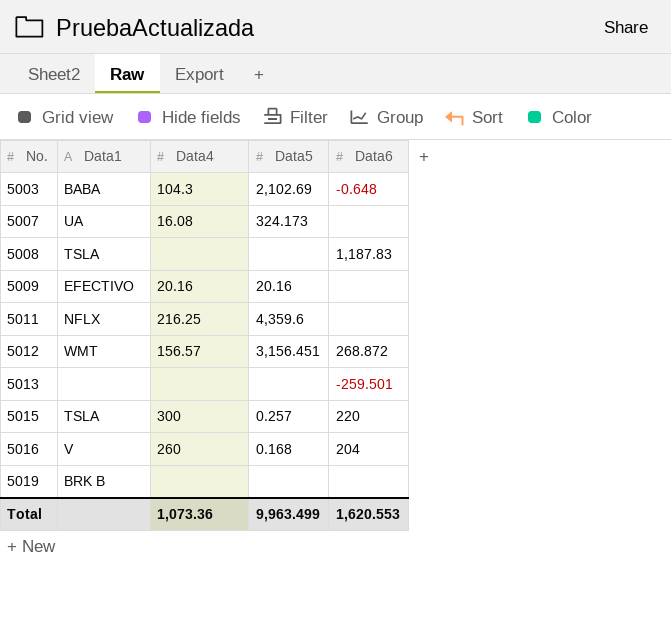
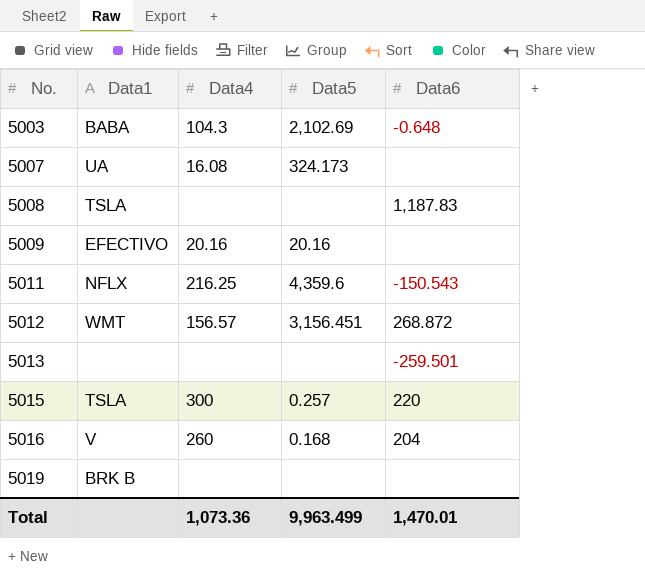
5011 | Data6: none -> -150.543
Total | Data6: 1,620.553 -> 1,470.01

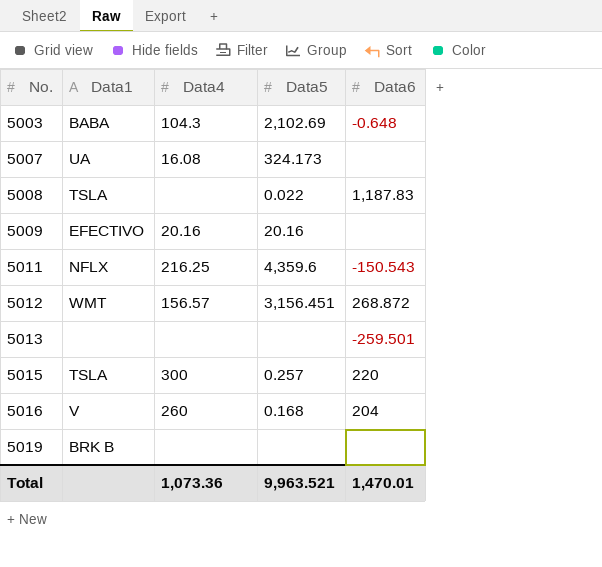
5008 | Data5: none -> 0.022
Total | Data5: 9,963.499 -> 9,963.521

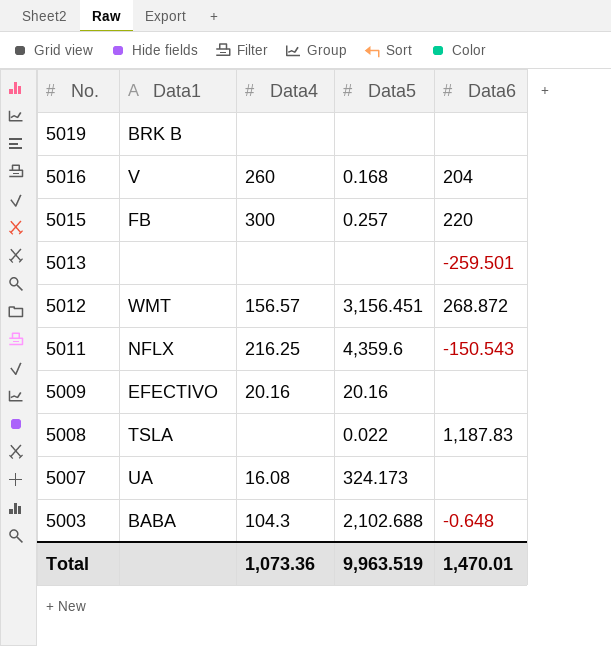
row order: No. ascending -> No. descending
5015 | Data1: TSLA -> FB
5003 | Data5: 2,102.69 -> 2,102.688
Total | Data5: 9,963.521 -> 9,963.519

